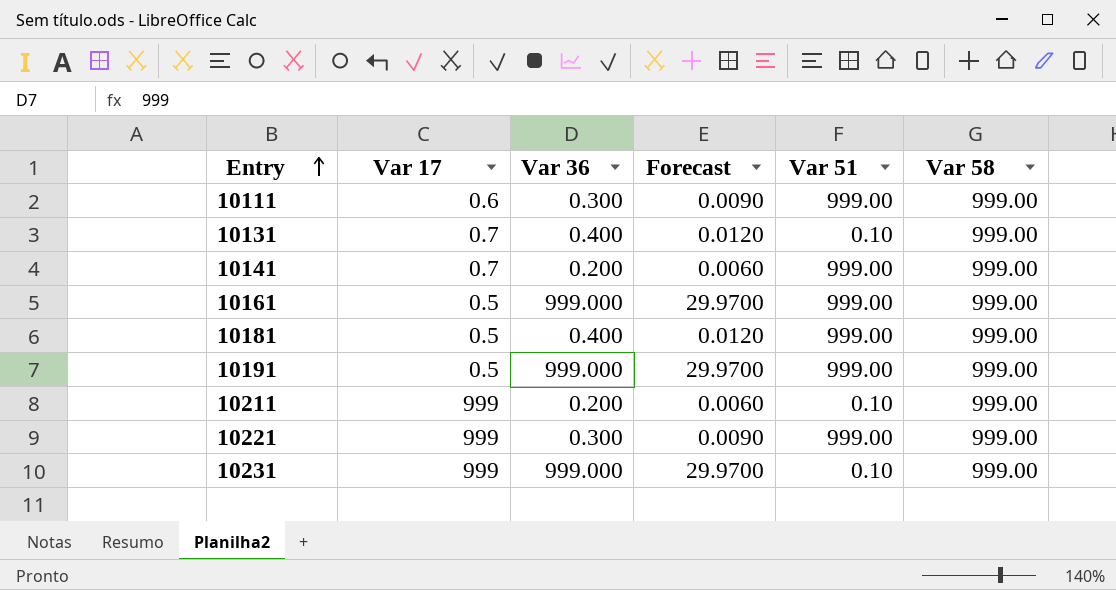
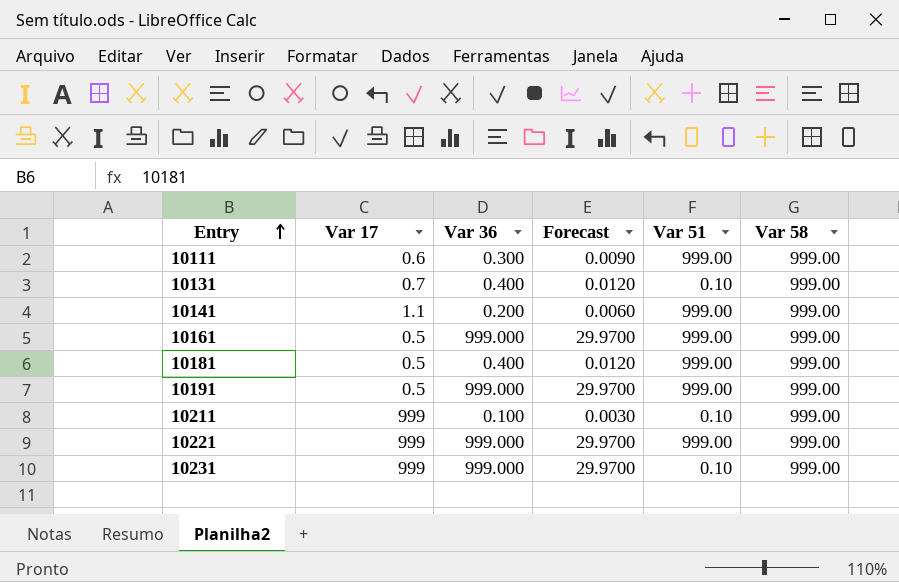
10141 | Var 17: 0.7 -> 1.1
10211 | Var 36: 0.200 -> 0.100
10211 | Forecast: 0.0060 -> 0.0030
10221 | Var 36: 0.300 -> 999.000
10221 | Forecast: 0.0090 -> 29.9700

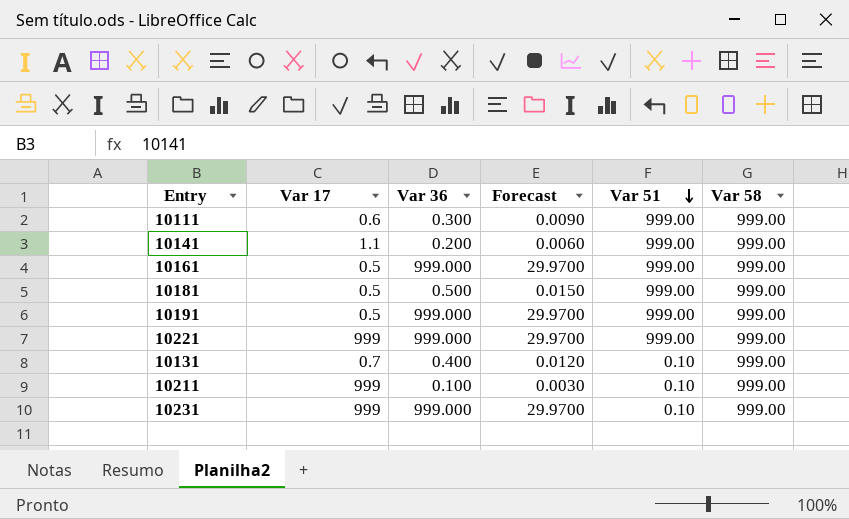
row order: Entry ascending -> Var 51 descending
10181 | Var 36: 0.400 -> 0.500
10181 | Forecast: 0.0120 -> 0.0150

